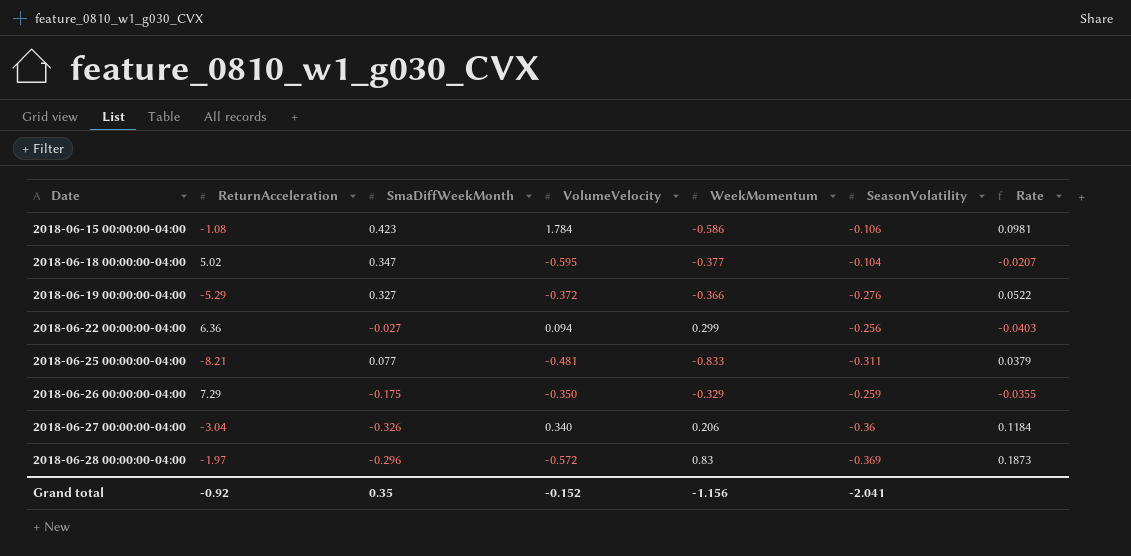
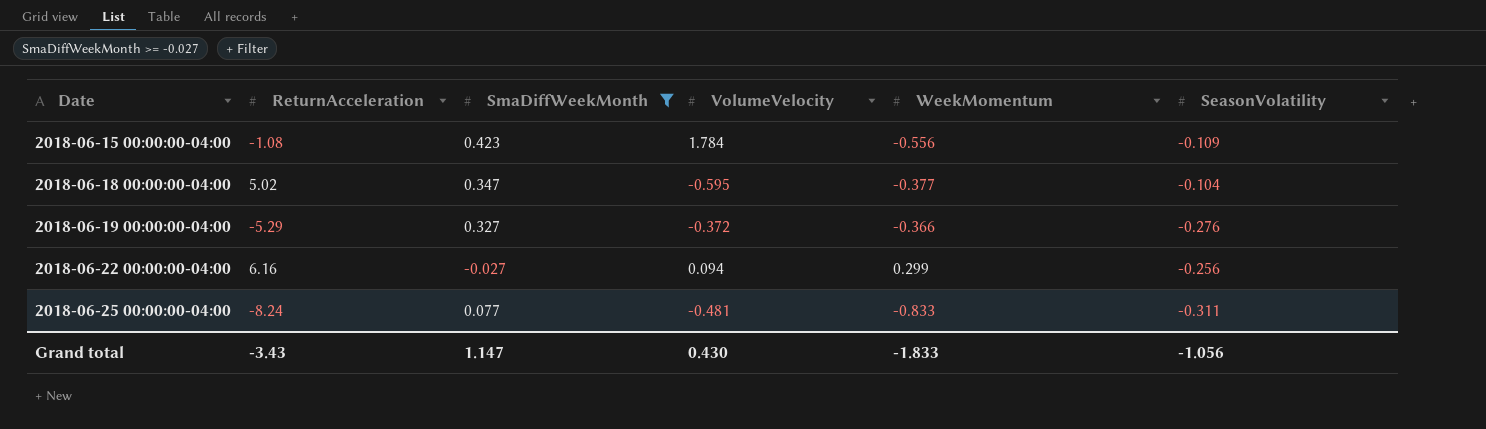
filter: none -> SmaDiffWeekMonth >= -0.027
column Rate | formula: [SeasonVolatility] / [ReturnAcceleration] -> none
2018-06-15 00:00:00-04:00 | WeekMomentum: -0.586 -> -0.556
2018-06-15 00:00:00-04:00 | SeasonVolatility: -0.106 -> -0.109
2018-06-22 00:00:00-04:00 | ReturnAcceleration: 6.36 -> 6.16
2018-06-25 00:00:00-04:00 | ReturnAcceleration: -8.21 -> -8.24
Grand total | ReturnAcceleration: -0.92 -> -3.43
Grand total | SmaDiffWeekMonth: 0.35 -> 1.147
Grand total | VolumeVelocity: -0.152 -> 0.430
Grand total | WeekMomentum: -1.156 -> -1.833
Grand total | SeasonVolatility: -2.041 -> -1.056

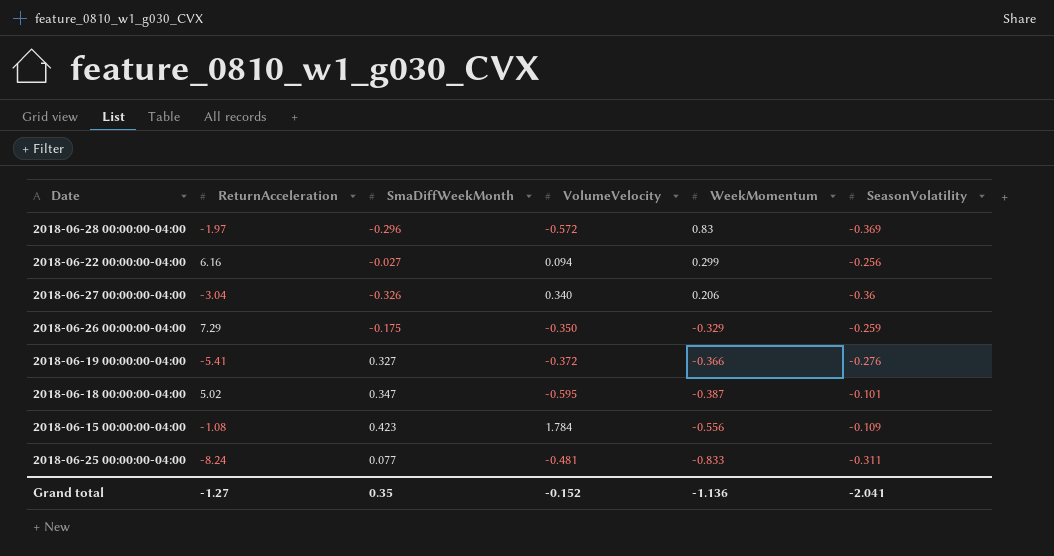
filter: SmaDiffWeekMonth >= -0.027 -> none
row order: Date ascending -> WeekMomentum descending
2018-06-19 00:00:00-04:00 | ReturnAcceleration: -5.29 -> -5.41
2018-06-18 00:00:00-04:00 | WeekMomentum: -0.377 -> -0.387
2018-06-18 00:00:00-04:00 | SeasonVolatility: -0.104 -> -0.101
Grand total | ReturnAcceleration: -3.43 -> -1.27
Grand total | SmaDiffWeekMonth: 1.147 -> 0.35
Grand total | VolumeVelocity: 0.430 -> -0.152
Grand total | WeekMomentum: -1.833 -> -1.136
Grand total | SeasonVolatility: -1.056 -> -2.041

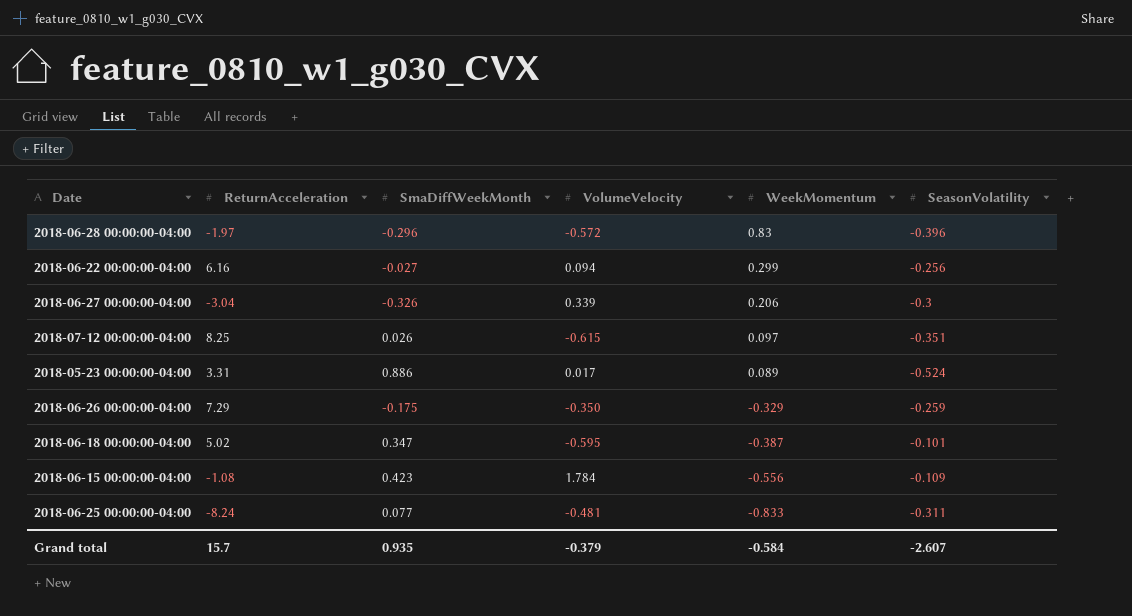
row 2018-06-19 00:00:00-04:00: -5.41 | 0.327 | -0.372 | -0.366 | -0.276 -> none
2018-06-28 00:00:00-04:00 | SeasonVolatility: -0.369 -> -0.396
2018-06-27 00:00:00-04:00 | VolumeVelocity: 0.340 -> 0.339
2018-06-27 00:00:00-04:00 | SeasonVolatility: -0.36 -> -0.3
row 2018-07-12 00:00:00-04:00: none -> 8.25 | 0.026 | -0.615 | 0.097 | -0.351
row 2018-05-23 00:00:00-04:00: none -> 3.31 | 0.886 | 0.017 | 0.089 | -0.524
Grand total | ReturnAcceleration: -1.27 -> 15.7
Grand total | SmaDiffWeekMonth: 0.35 -> 0.935
Grand total | VolumeVelocity: -0.152 -> -0.379
Grand total | WeekMomentum: -1.136 -> -0.584
Grand total | SeasonVolatility: -2.041 -> -2.607

